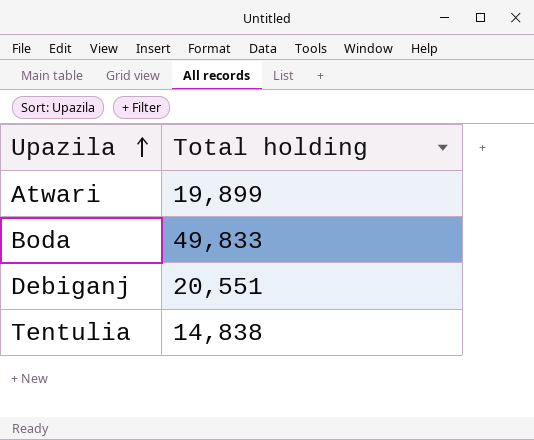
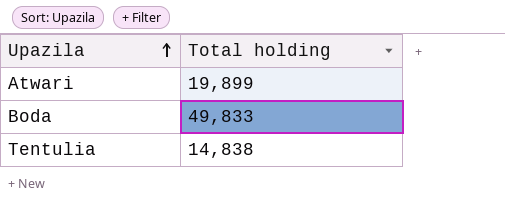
row Debiganj: 20,551 -> none

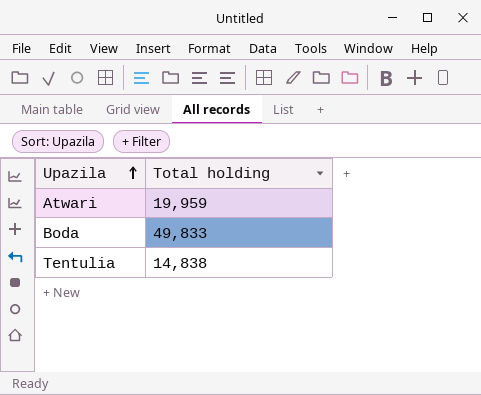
Atwari | Total holding: 19,899 -> 19,959

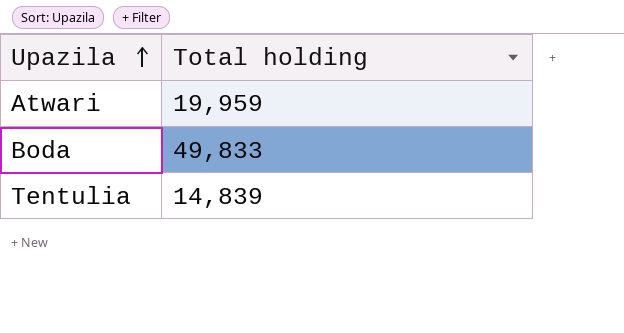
Tentulia | Total holding: 14,838 -> 14,839

